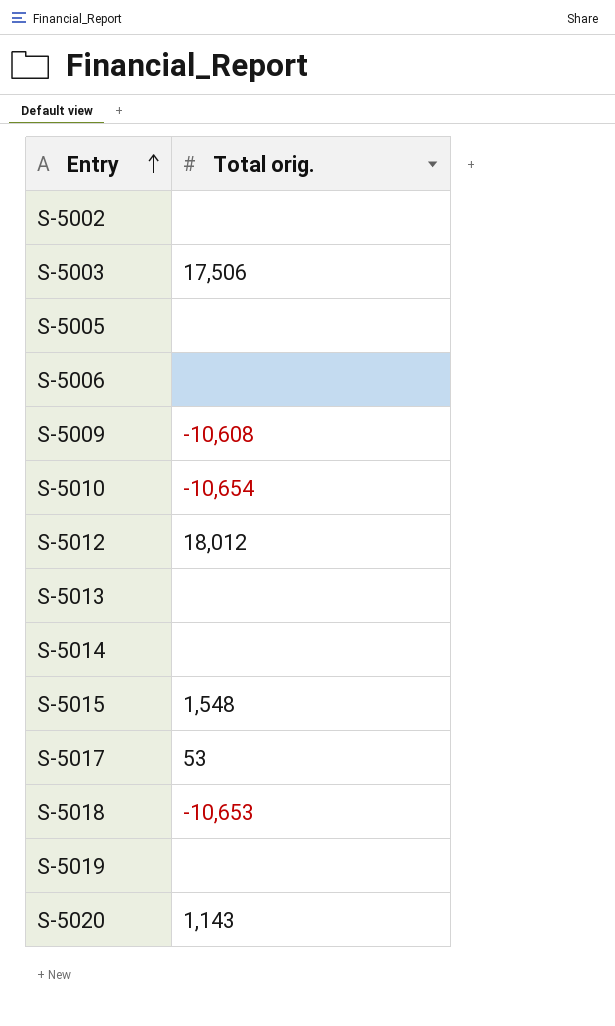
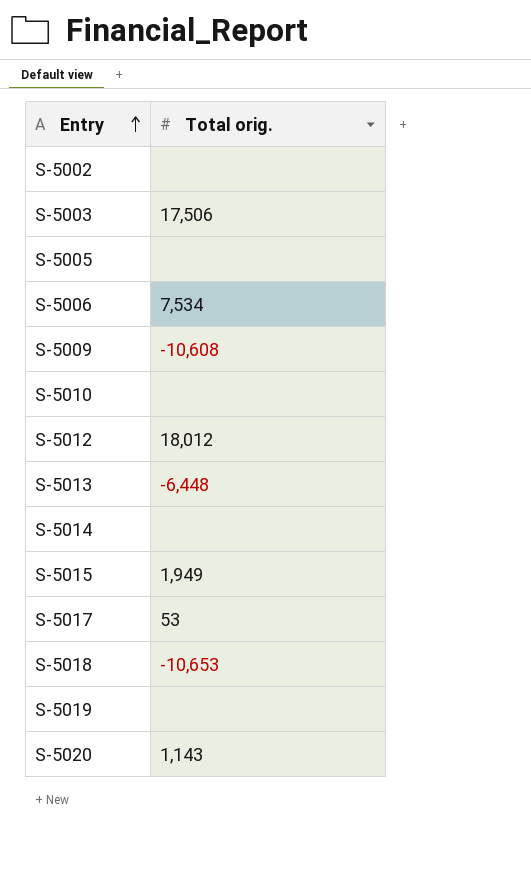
S-5006 | Total orig.: none -> 7,534
S-5010 | Total orig.: -10,654 -> none
S-5013 | Total orig.: none -> -6,448
S-5015 | Total orig.: 1,548 -> 1,949

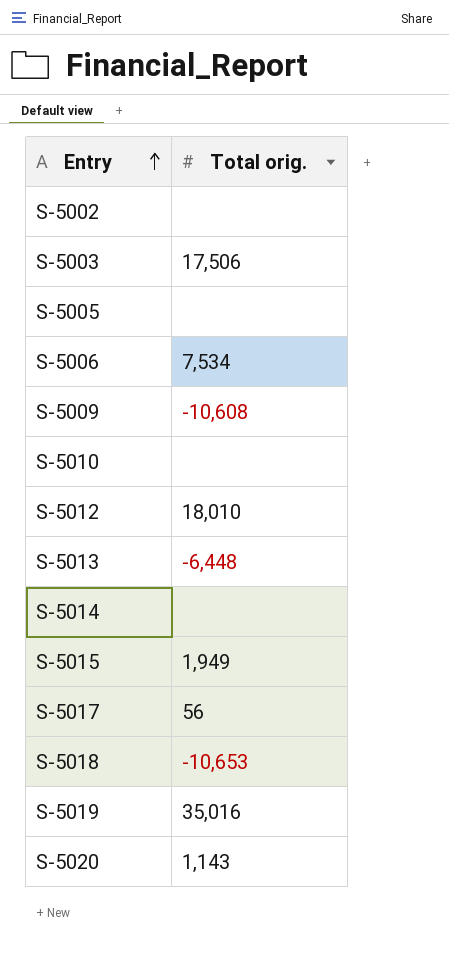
S-5012 | Total orig.: 18,012 -> 18,010
S-5017 | Total orig.: 53 -> 56
S-5019 | Total orig.: none -> 35,016

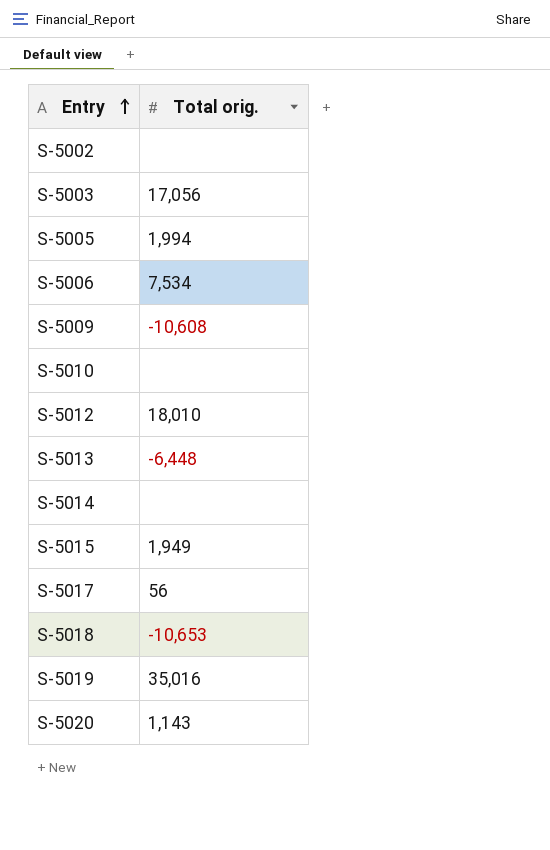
S-5003 | Total orig.: 17,506 -> 17,056
S-5005 | Total orig.: none -> 1,994

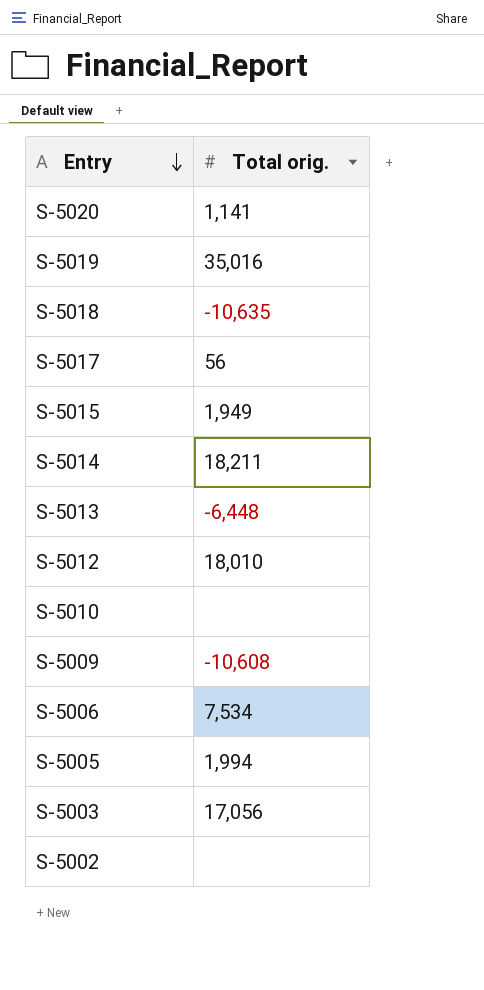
row order: Entry ascending -> Entry descending
S-5020 | Total orig.: 1,143 -> 1,141
S-5018 | Total orig.: -10,653 -> -10,635
S-5014 | Total orig.: none -> 18,211

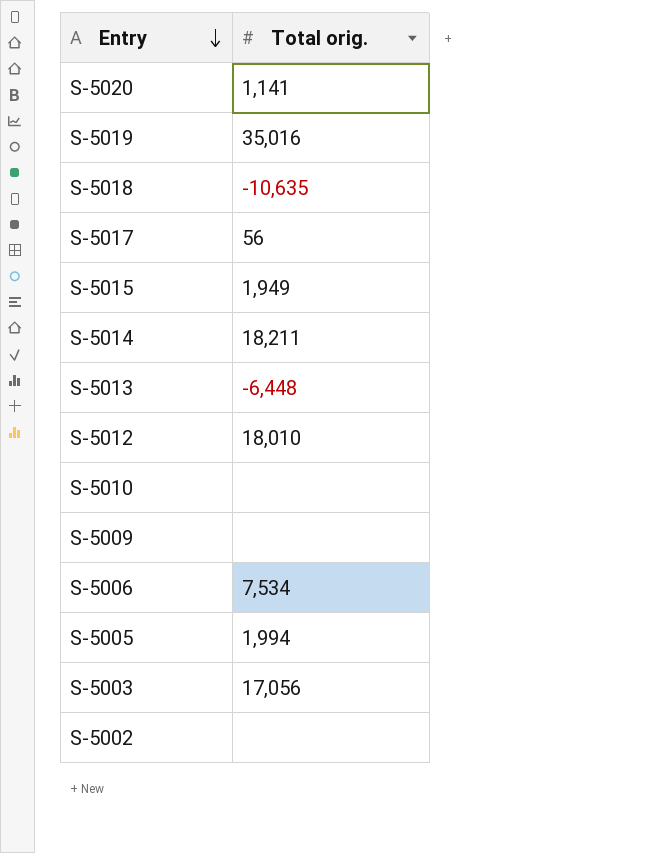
S-5009 | Total orig.: -10,608 -> none

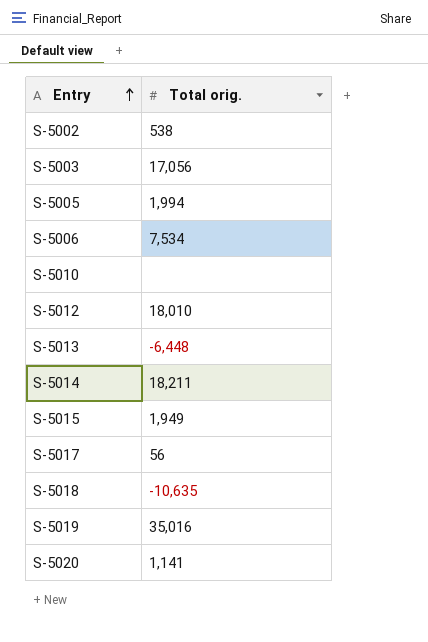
row order: Entry descending -> Entry ascending
row S-5009: none -> none
S-5002 | Total orig.: none -> 538

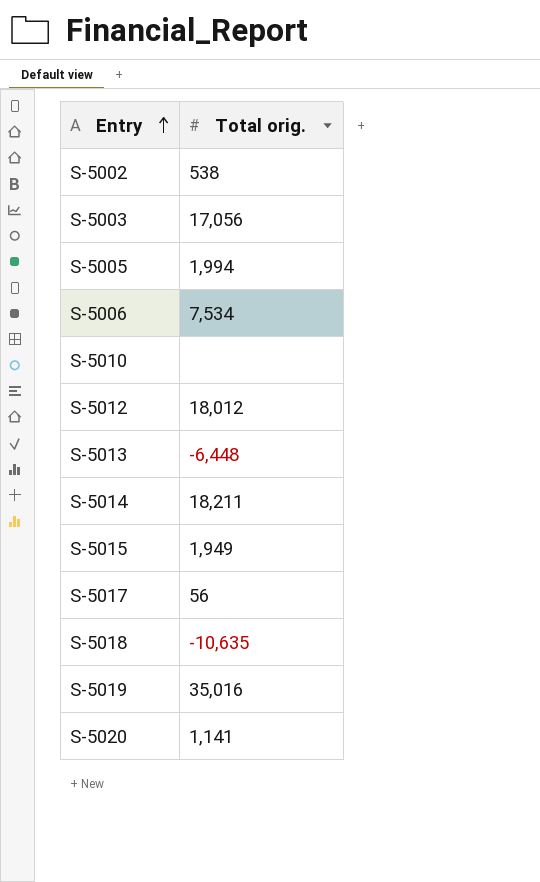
S-5012 | Total orig.: 18,010 -> 18,012

